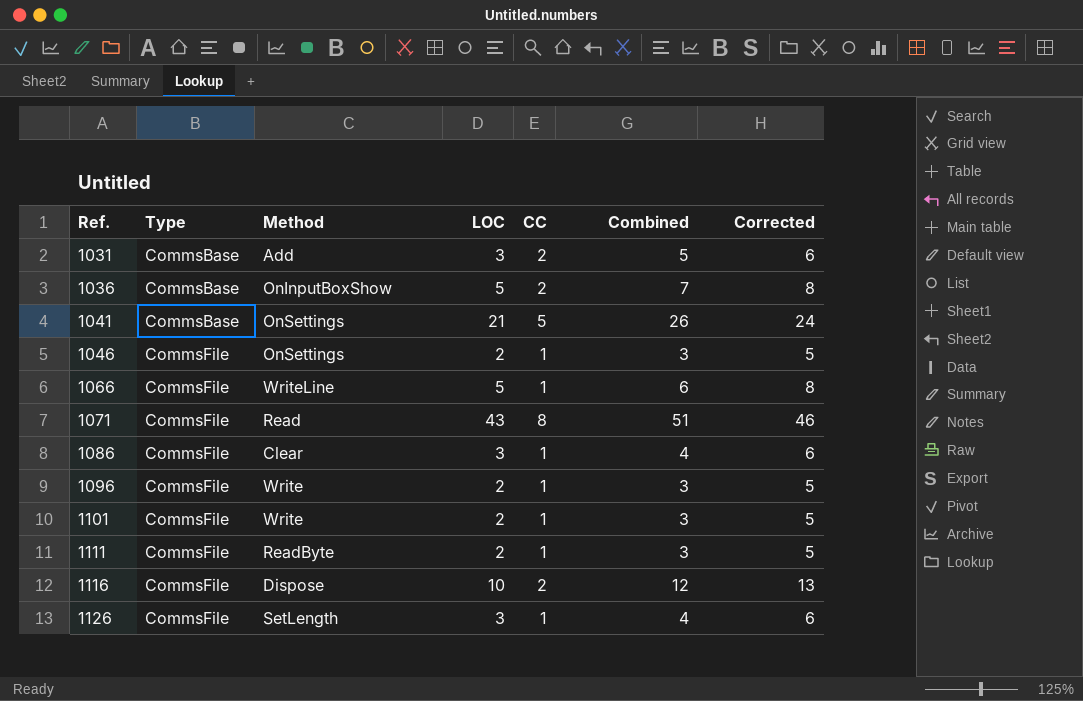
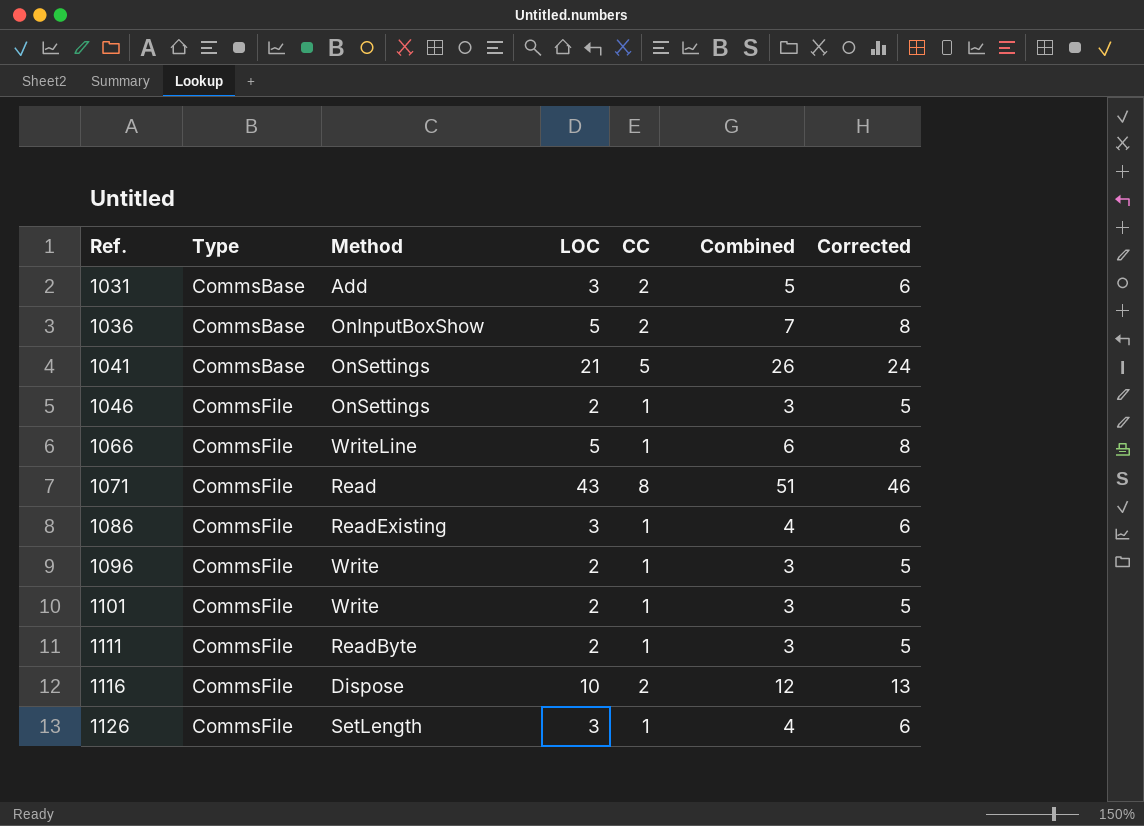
1086 | Method: Clear -> ReadExisting

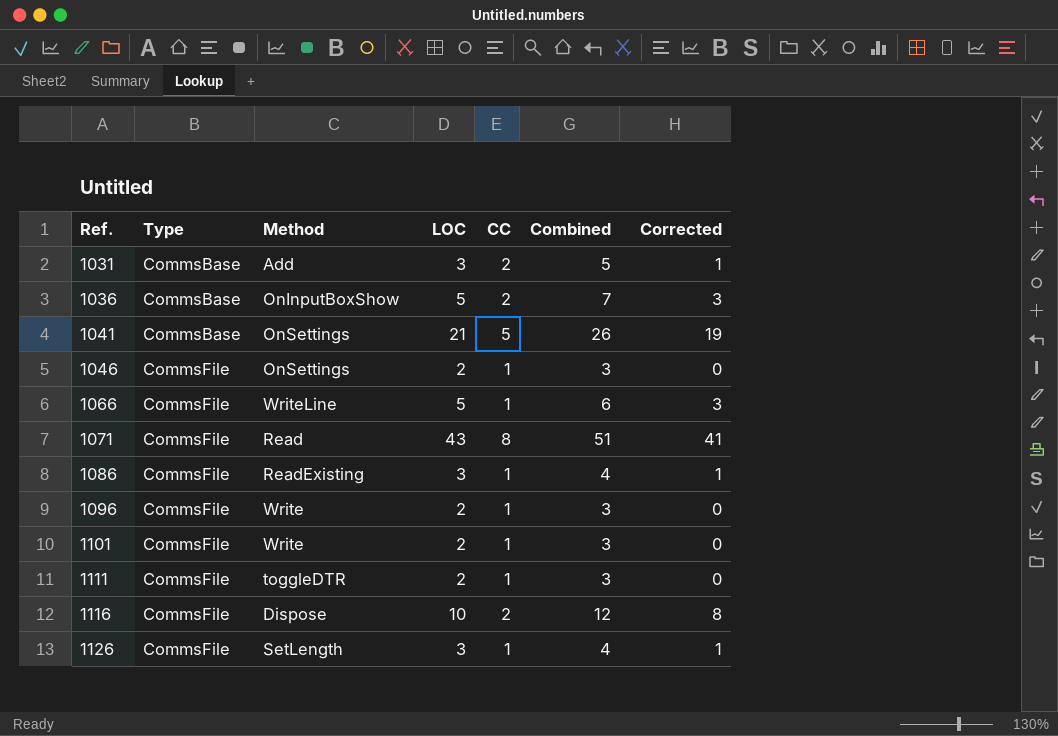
column Corrected | formula: [LOC] + 3 -> [LOC] - 2
1111 | Method: ReadByte -> toggleDTR

